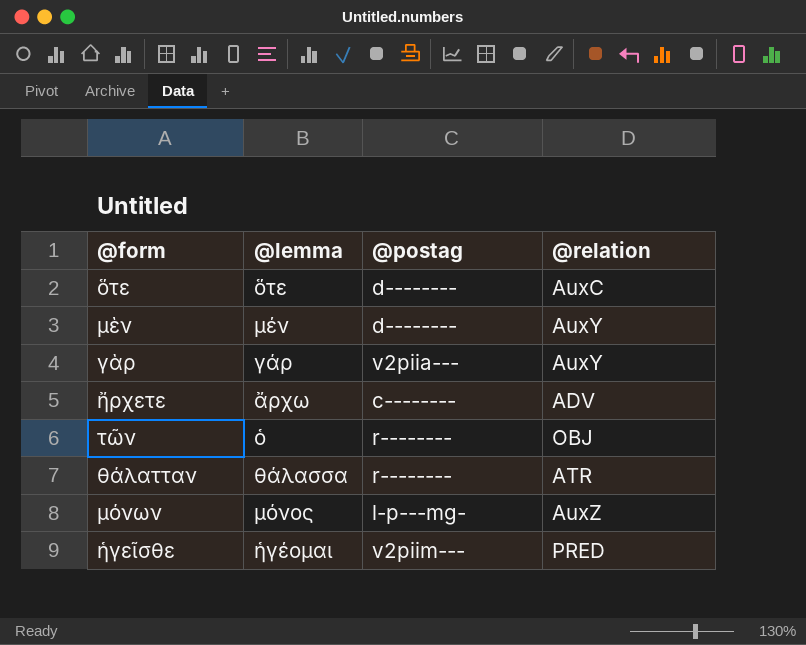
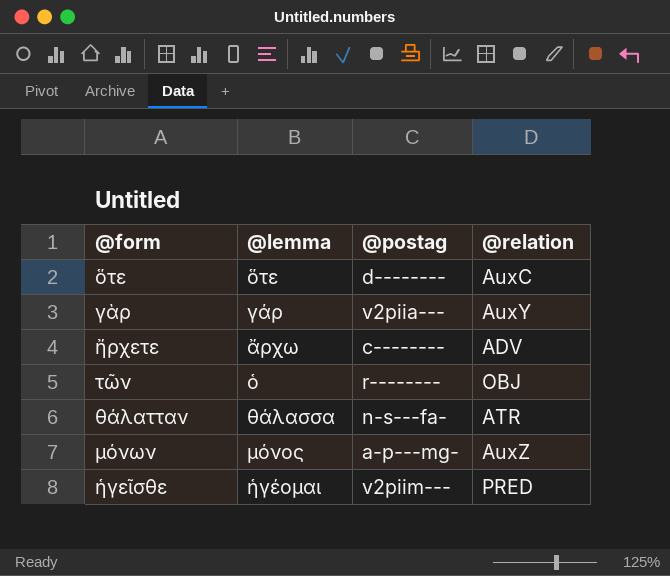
row μὲν: μέν | d-------- | AuxY -> none
θάλατταν | @postag: r-------- -> n-s---fa-
μόνων | @postag: l-p---mg- -> a-p---mg-

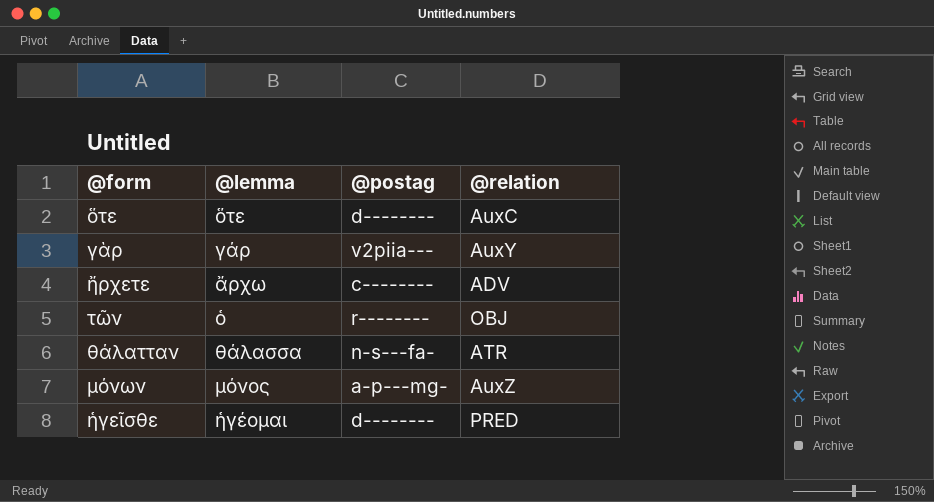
ἡγεῖσθε | @postag: v2piim--- -> d--------

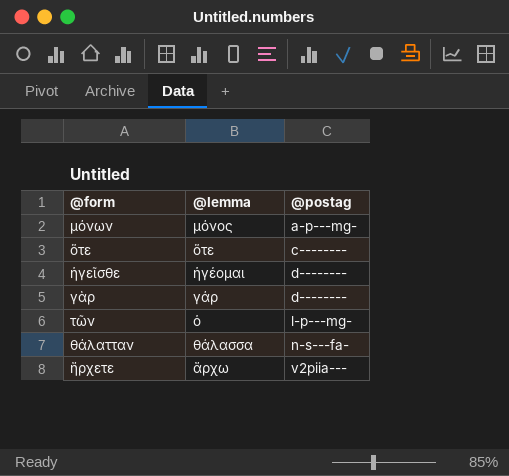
row order: none -> @postag ascending
column @relation | position: 4 -> none
ὅτε | @postag: d-------- -> c--------
γὰρ | @postag: v2piia--- -> d--------
τῶν | @postag: r-------- -> l-p---mg-
ἤρχετε | @postag: c-------- -> v2piia---

